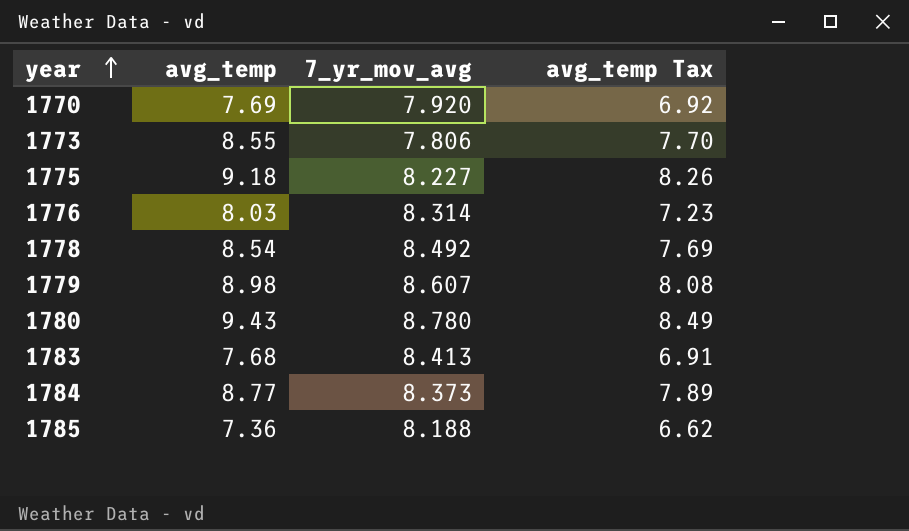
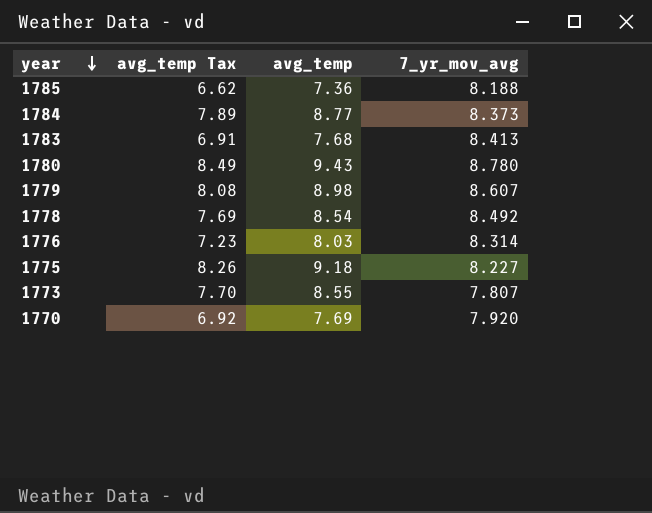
row order: year ascending -> year descending
column avg_temp Tax | position: 4 -> 2
1773 | 7_yr_mov_avg: 7.806 -> 7.807

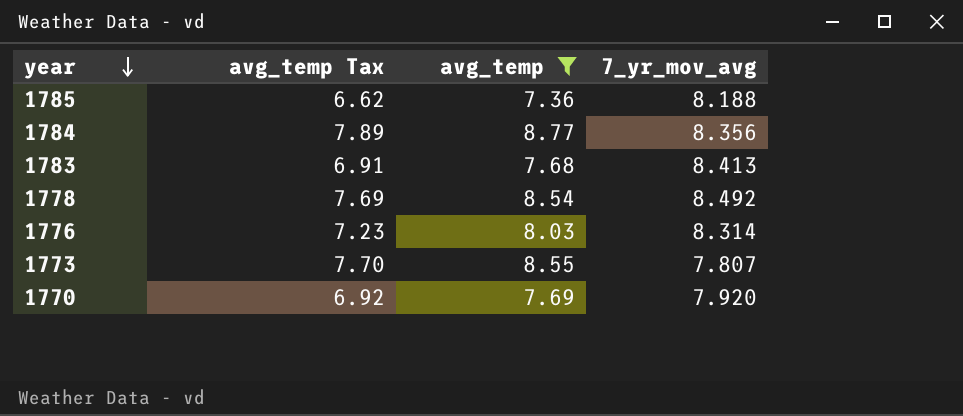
filter: none -> avg_temp <= 8.77
1784 | 7_yr_mov_avg: 8.373 -> 8.356

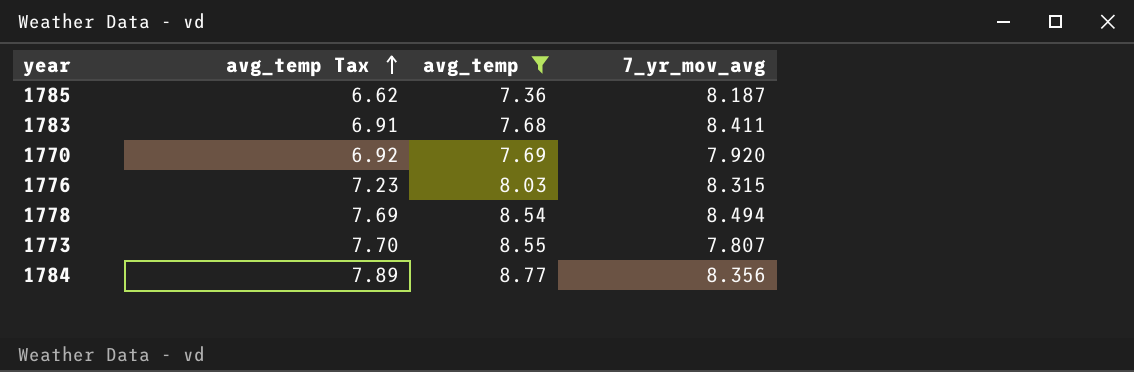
row order: year descending -> avg_temp Tax ascending
1785 | 7_yr_mov_avg: 8.188 -> 8.187
1783 | 7_yr_mov_avg: 8.413 -> 8.411
1776 | 7_yr_mov_avg: 8.314 -> 8.315
1778 | 7_yr_mov_avg: 8.492 -> 8.494

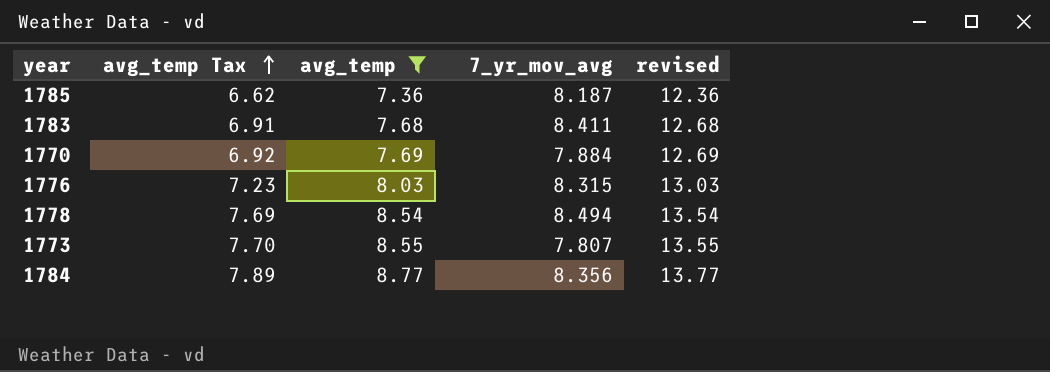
column revised | formula: none -> [avg_temp] + 5
1770 | 7_yr_mov_avg: 7.920 -> 7.884

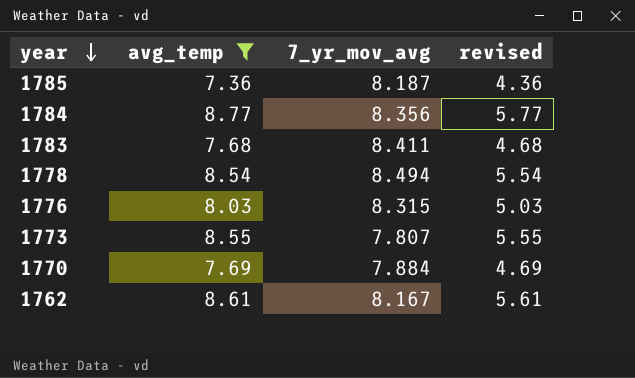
row order: avg_temp Tax ascending -> year descending
column avg_temp Tax | formula: [avg_temp] * 0.9 -> none
column revised | formula: [avg_temp] + 5 -> [avg_temp] - 3
row 1762: none -> 8.61 | 8.167 | 5.61

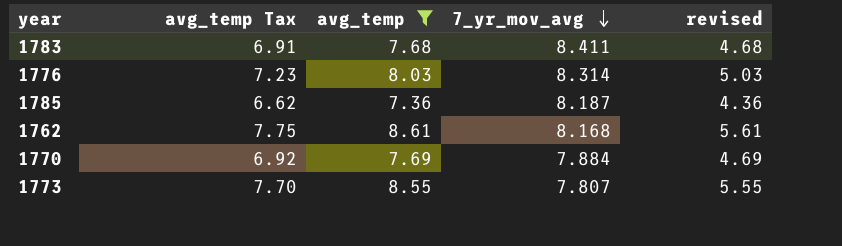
row order: year descending -> 7_yr_mov_avg descending
column avg_temp Tax | formula: none -> [avg_temp] * 0.9
row 1784: 8.77 | 8.356 | 5.77 -> none
row 1778: 8.54 | 8.494 | 5.54 -> none
1776 | 7_yr_mov_avg: 8.315 -> 8.314
1762 | 7_yr_mov_avg: 8.167 -> 8.168

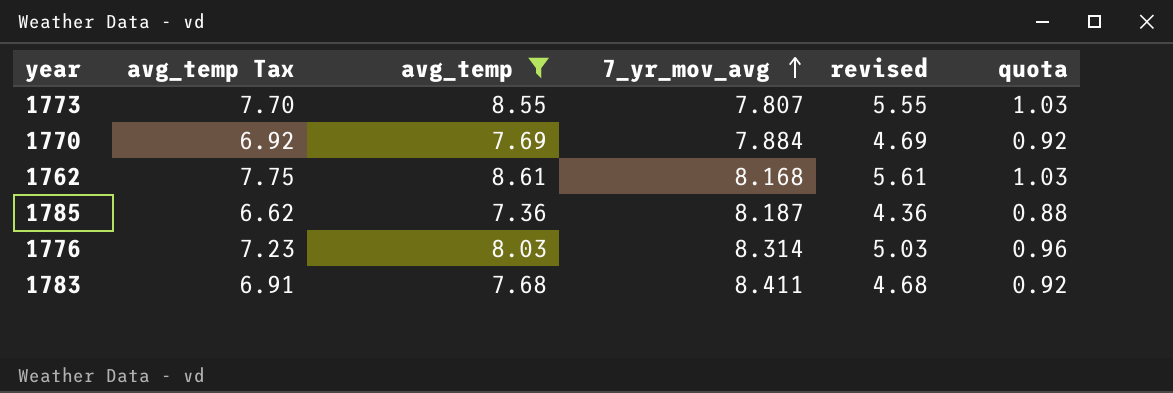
row order: 7_yr_mov_avg descending -> 7_yr_mov_avg ascending
column quota | formula: none -> [avg_temp] * 0.12

